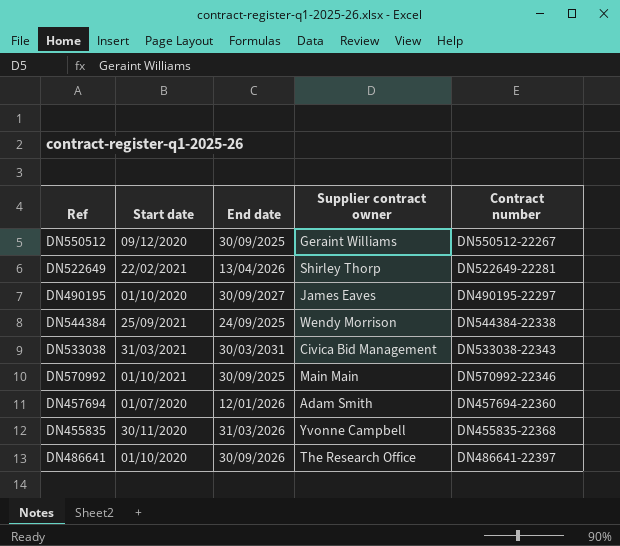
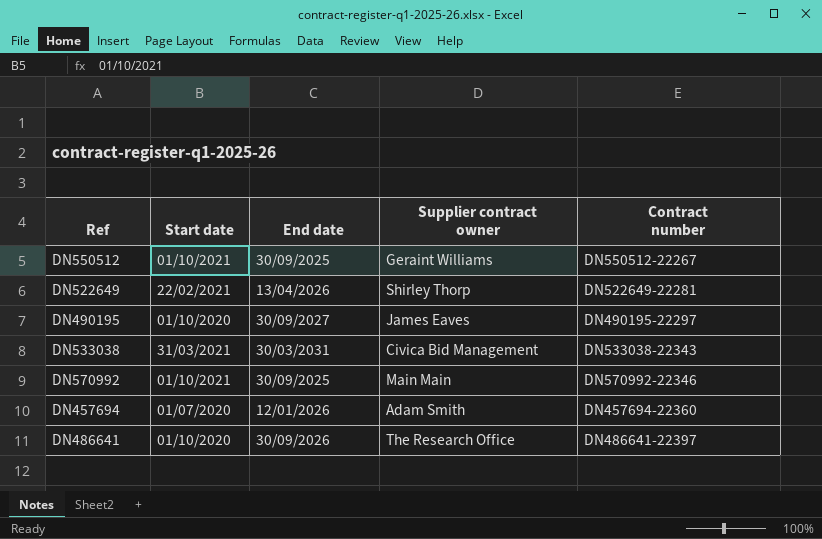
row DN544384: 25/09/2021 | 24/09/2025 | Wendy Morrison | DN544384-22338 -> none
row DN455835: 30/11/2020 | 31/03/2026 | Yvonne Campbell | DN455835-22368 -> none
DN550512 | Start date: 09/12/2020 -> 01/10/2021

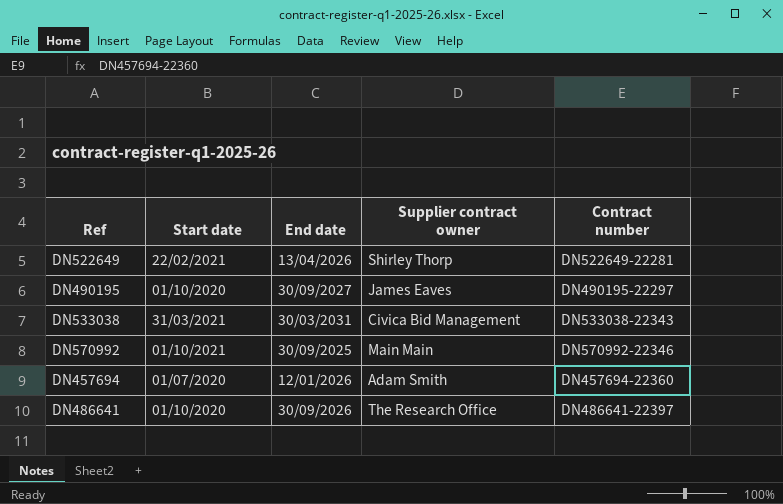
row DN550512: 01/10/2021 | 30/09/2025 | Geraint Williams | DN550512-22267 -> none

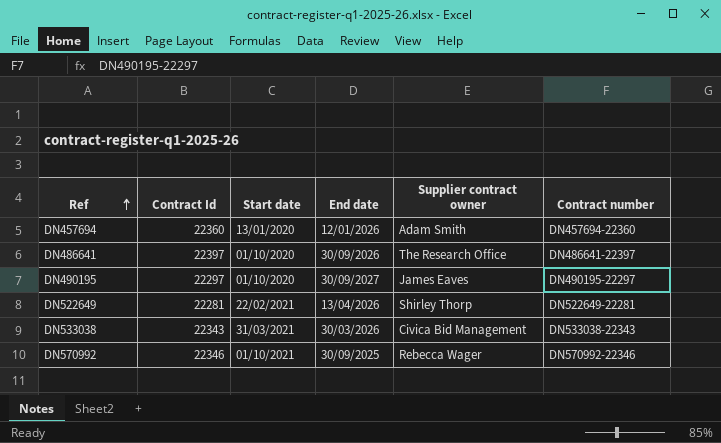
row order: none -> Ref ascending
column Contract Id | position: none -> 2
DN457694 | Start date: 01/07/2020 -> 13/01/2020
DN533038 | End date: 30/03/2031 -> 30/03/2026
DN570992 | Supplier contract owner: Main Main -> Rebecca Wager

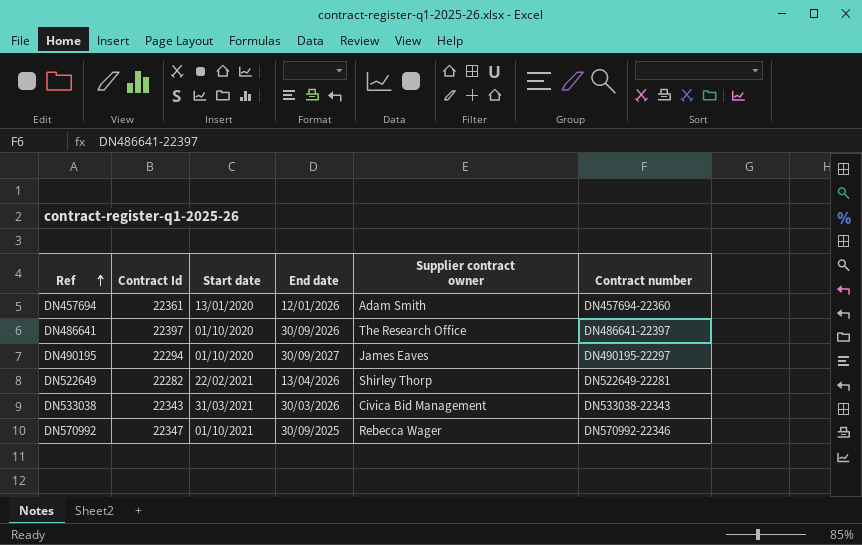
DN457694 | Contract Id: 22360 -> 22361
DN490195 | Contract Id: 22297 -> 22294
DN522649 | Contract Id: 22281 -> 22282
DN570992 | Contract Id: 22346 -> 22347

